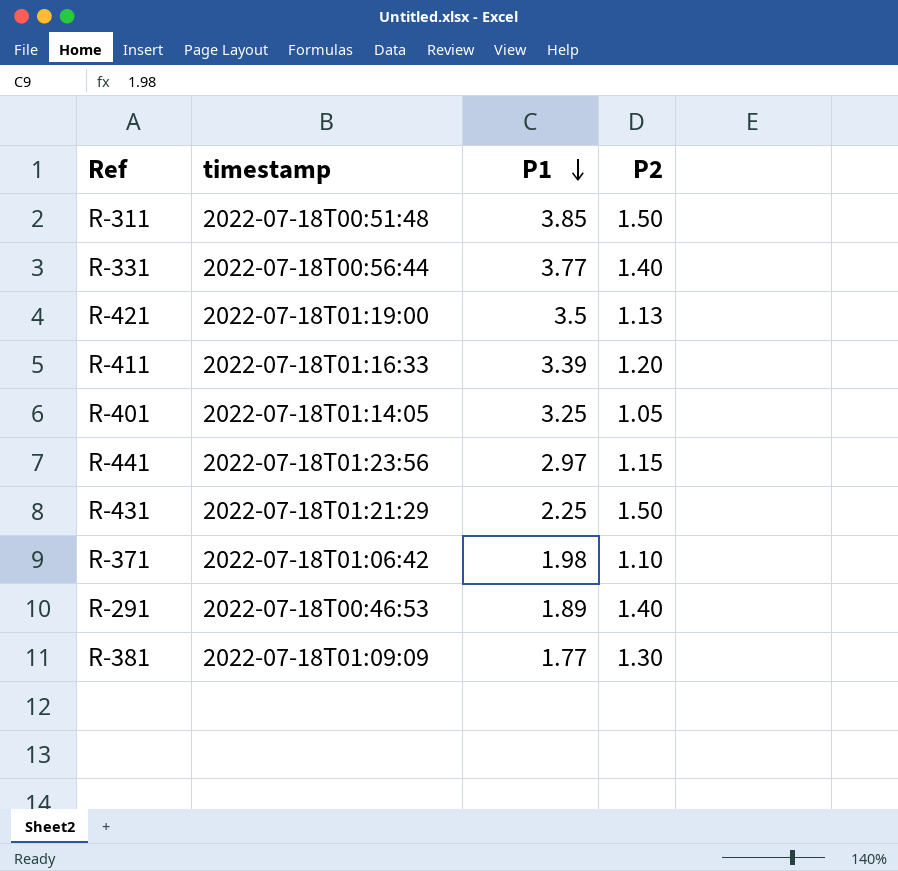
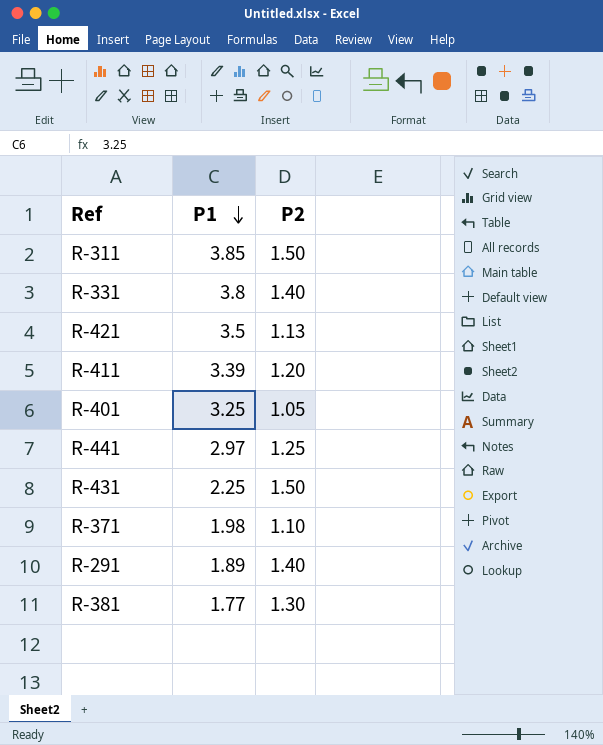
column timestamp | position: 2 -> none
R-331 | P1: 3.77 -> 3.8
R-441 | P2: 1.15 -> 1.25

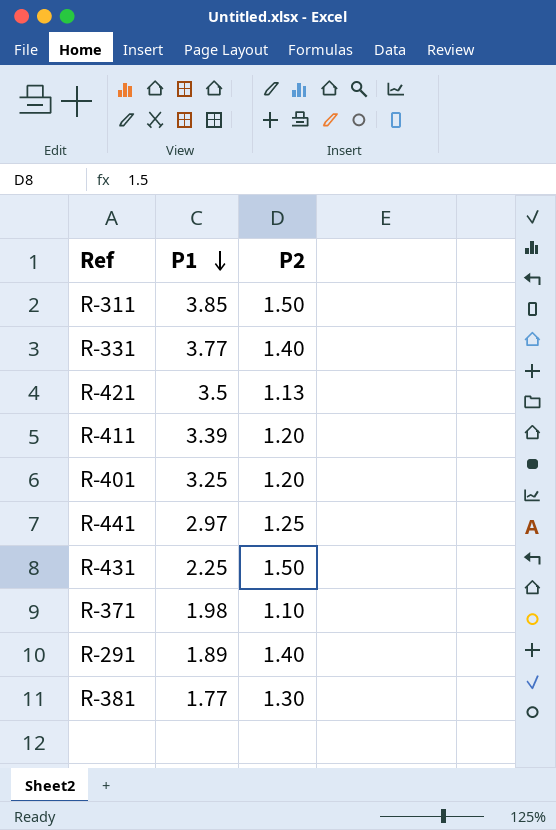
R-331 | P1: 3.8 -> 3.77
R-401 | P2: 1.05 -> 1.20

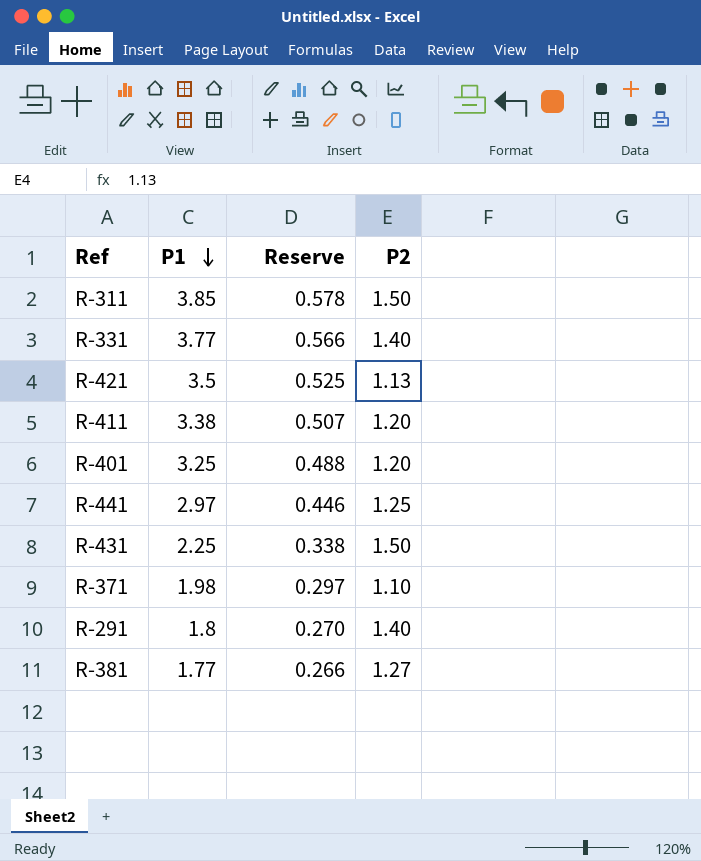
column Reserve | formula: none -> [P1] * 0.15
R-411 | P1: 3.39 -> 3.38
R-291 | P1: 1.89 -> 1.8
R-381 | P2: 1.30 -> 1.27

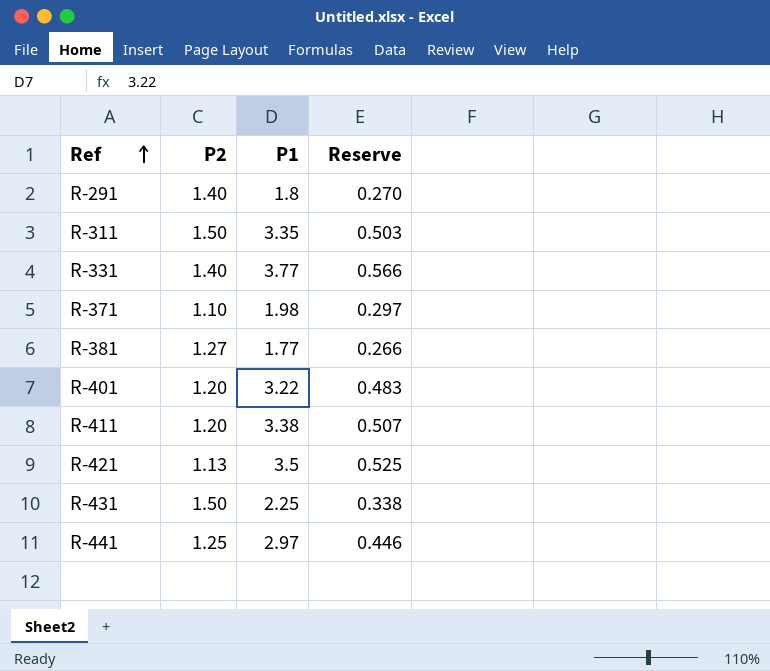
row order: P1 descending -> Ref ascending
column P2 | position: 4 -> 2
R-311 | P1: 3.85 -> 3.35
R-311 | Reserve: 0.578 -> 0.503
R-401 | P1: 3.25 -> 3.22
R-401 | Reserve: 0.488 -> 0.483

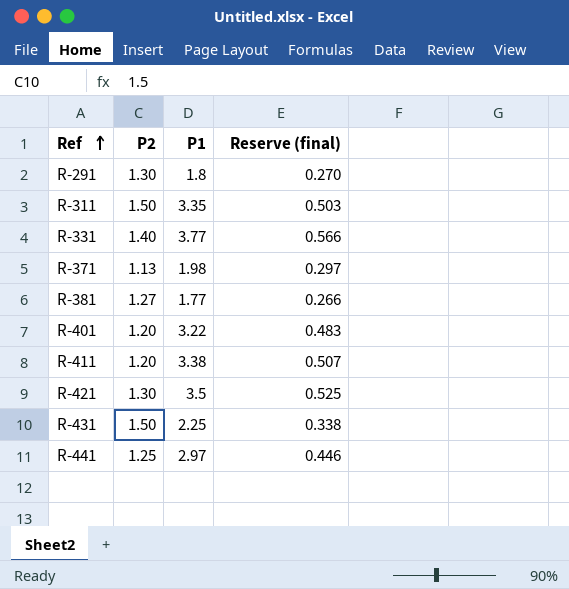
column name: Reserve -> Reserve (final)
R-291 | P2: 1.40 -> 1.30
R-371 | P2: 1.10 -> 1.13
R-421 | P2: 1.13 -> 1.30

